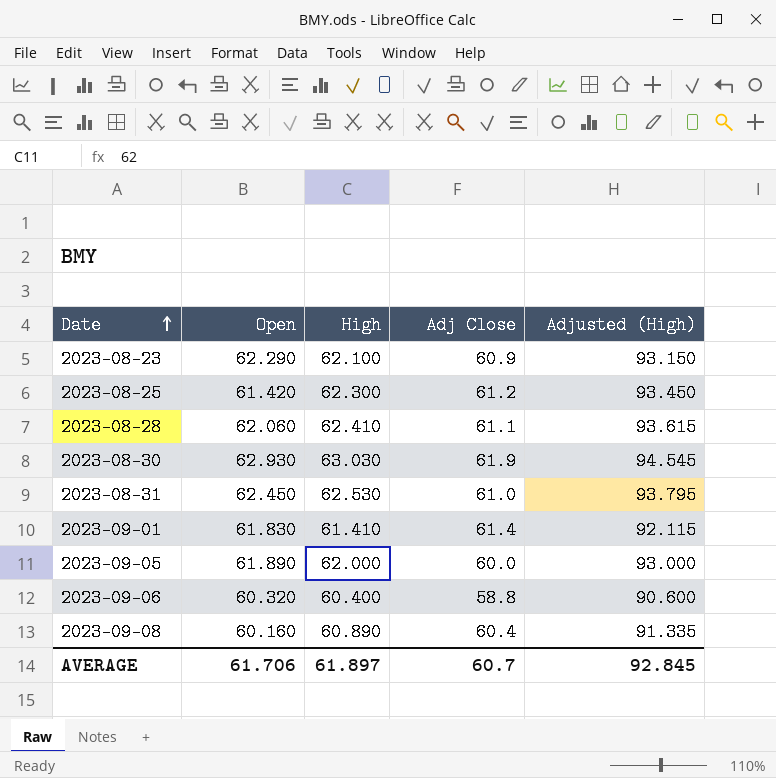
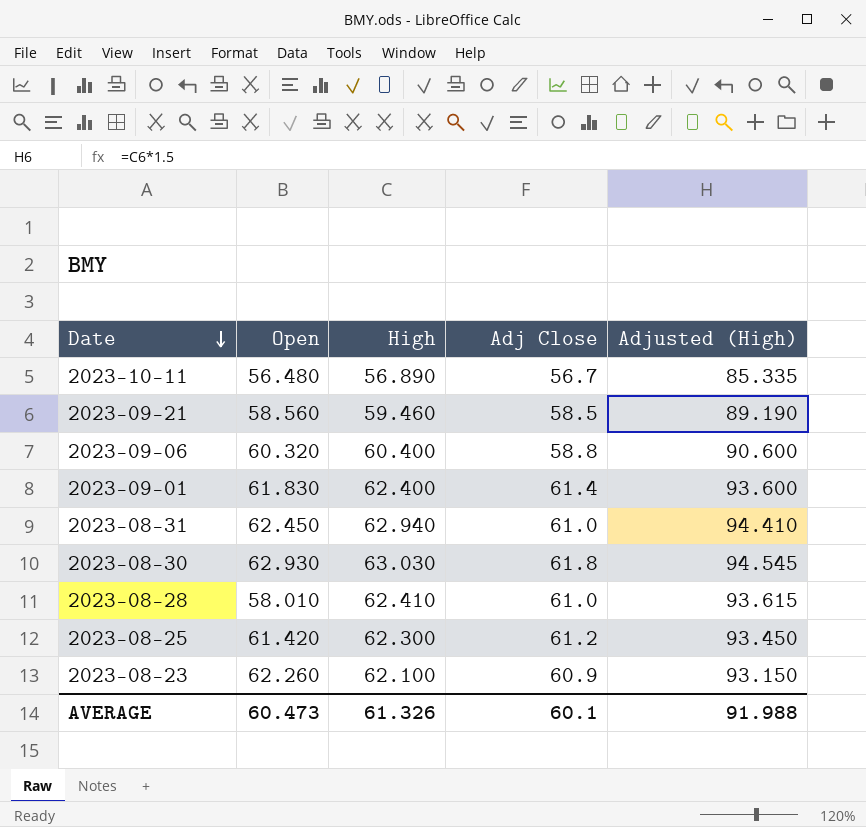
row order: Date ascending -> Date descending
row 2023-09-05: 61.890 | 62.000 | 60.0 | 93.000 -> none
row 2023-09-08: 60.160 | 60.890 | 60.4 | 91.335 -> none
row 2023-10-11: none -> 56.480 | 56.890 | 56.7 | 85.335
row 2023-09-21: none -> 58.560 | 59.460 | 58.5 | 89.190
2023-09-01 | High: 61.410 -> 62.400
2023-09-01 | Adjusted (High): 92.115 -> 93.600
2023-08-31 | High: 62.530 -> 62.940
2023-08-31 | Adjusted (High): 93.795 -> 94.410
2023-08-30 | Adj Close: 61.9 -> 61.8
2023-08-28 | Open: 62.060 -> 58.010
2023-08-28 | Adj Close: 61.1 -> 61.0
2023-08-23 | Open: 62.290 -> 62.260
AVERAGE | Open: 61.706 -> 60.473
AVERAGE | High: 61.897 -> 61.326
AVERAGE | Adj Close: 60.7 -> 60.1
AVERAGE | Adjusted (High): 92.845 -> 91.988

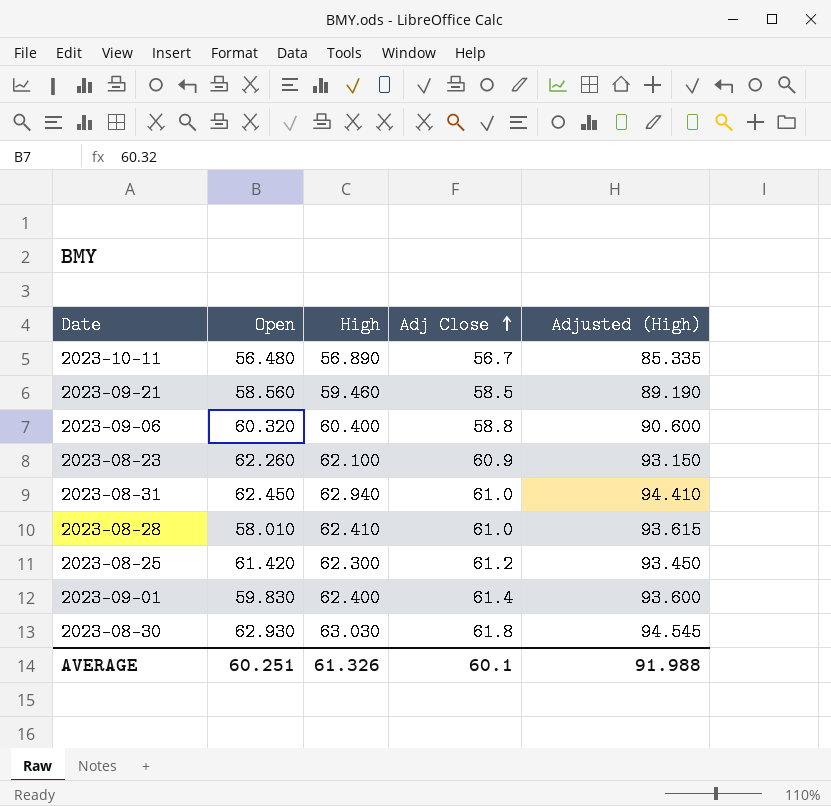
row order: Date descending -> Adj Close ascending
2023-09-01 | Open: 61.830 -> 59.830
AVERAGE | Open: 60.473 -> 60.251

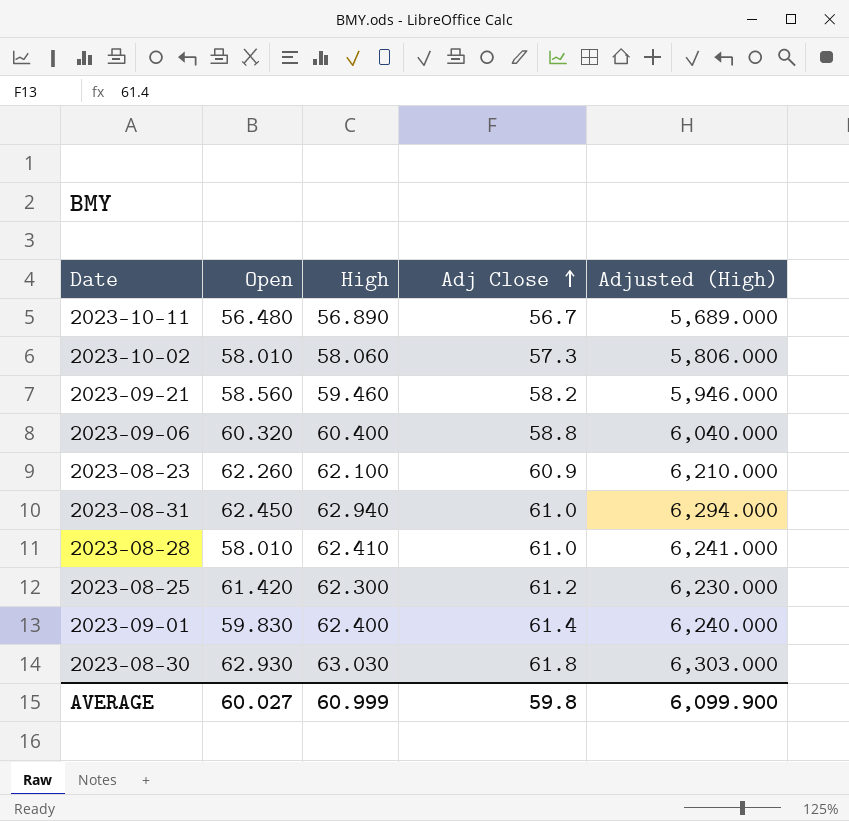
column Adjusted (High) | formula: [High] * 1.5 -> [High] * 100
row 2023-10-02: none -> 58.010 | 58.060 | 57.3 | 5,806.000
2023-09-21 | Adj Close: 58.5 -> 58.2
AVERAGE | Open: 60.251 -> 60.027
AVERAGE | High: 61.326 -> 60.999
AVERAGE | Adj Close: 60.1 -> 59.8
AVERAGE | Adjusted (High): 91.988 -> 6,099.900

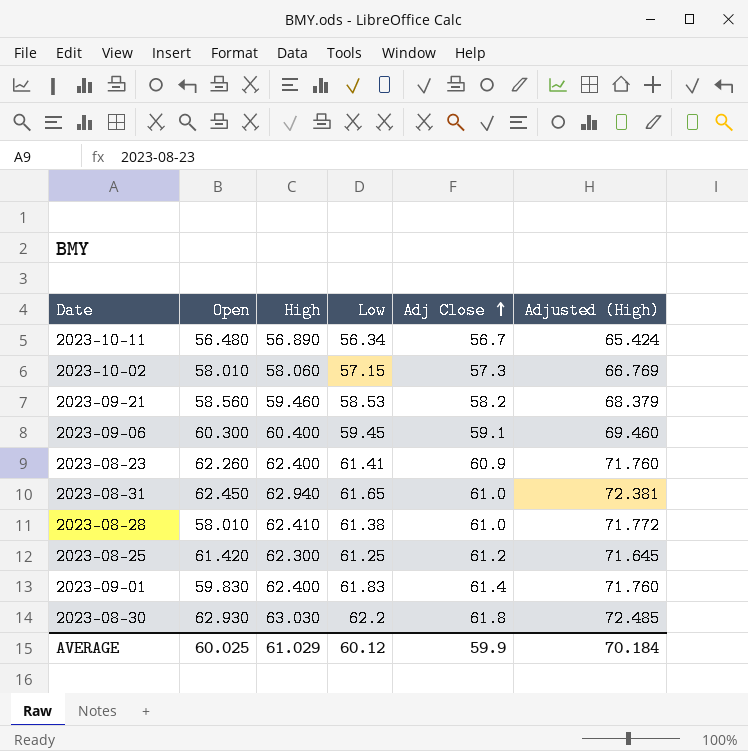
column Low | position: none -> 4
column Adjusted (High) | formula: [High] * 100 -> [High] * 1.15
2023-09-06 | Open: 60.320 -> 60.300
2023-09-06 | Adj Close: 58.8 -> 59.1
2023-08-23 | High: 62.100 -> 62.400
AVERAGE | Open: 60.027 -> 60.025
AVERAGE | High: 60.999 -> 61.029
AVERAGE | Adj Close: 59.8 -> 59.9
AVERAGE | Adjusted (High): 6,099.900 -> 70.184

